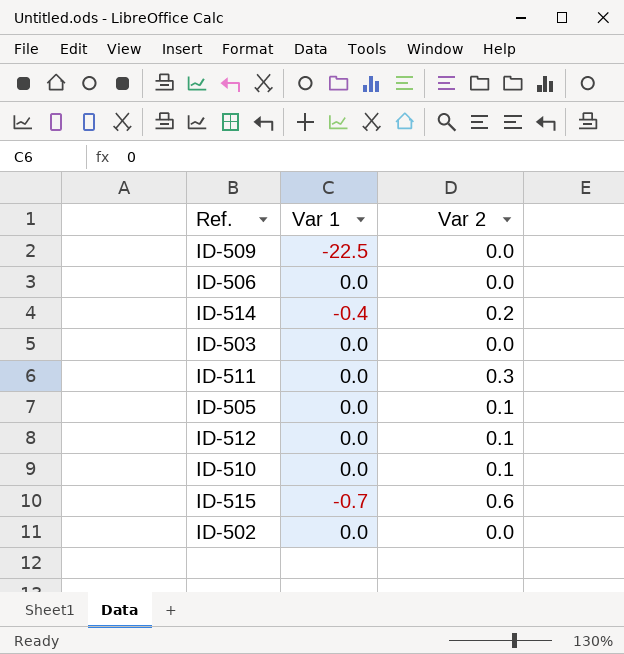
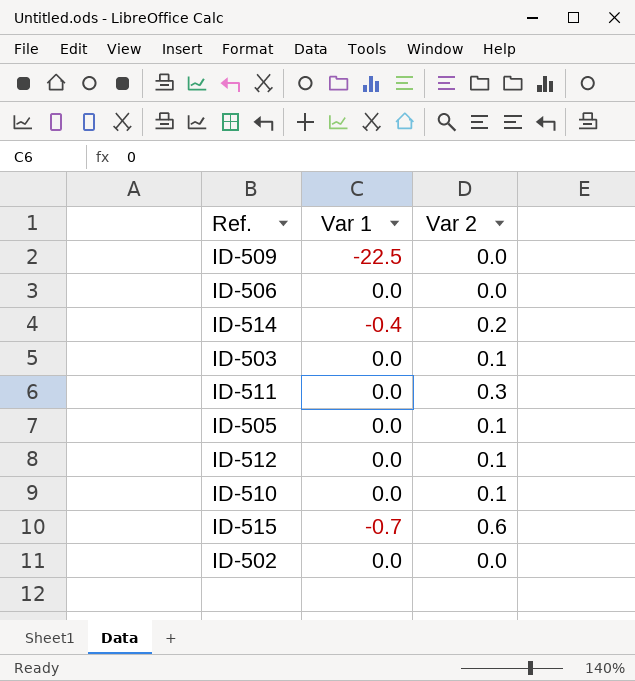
ID-503 | Var 2: 0.0 -> 0.1

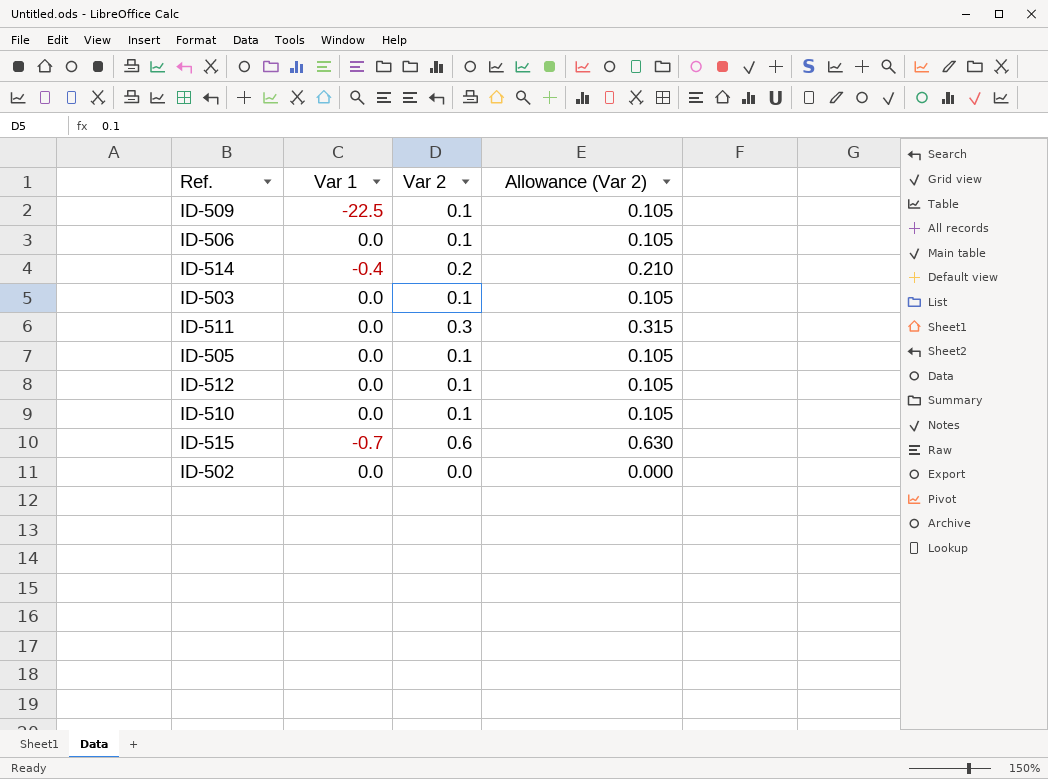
column Allowance (Var 2) | formula: none -> [Var 2] * 1.05
ID-509 | Var 2: 0.0 -> 0.1
ID-506 | Var 2: 0.0 -> 0.1

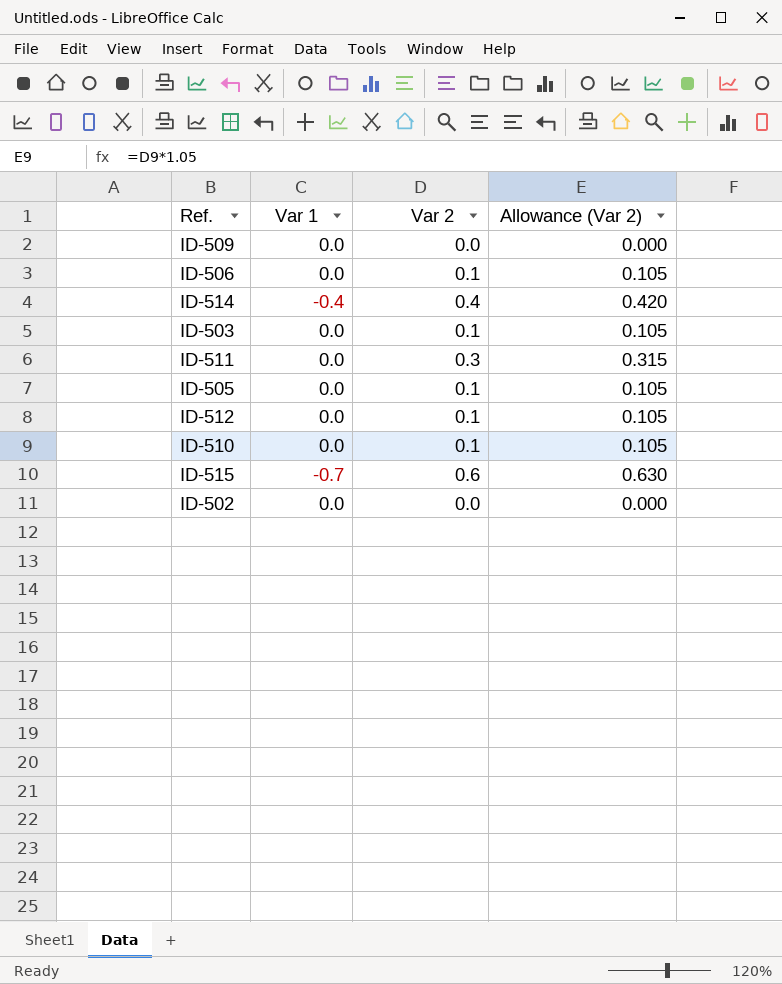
ID-509 | Var 1: -22.5 -> 0.0
ID-509 | Var 2: 0.1 -> 0.0
ID-509 | Allowance (Var 2): 0.105 -> 0.000
ID-514 | Var 2: 0.2 -> 0.4
ID-514 | Allowance (Var 2): 0.210 -> 0.420

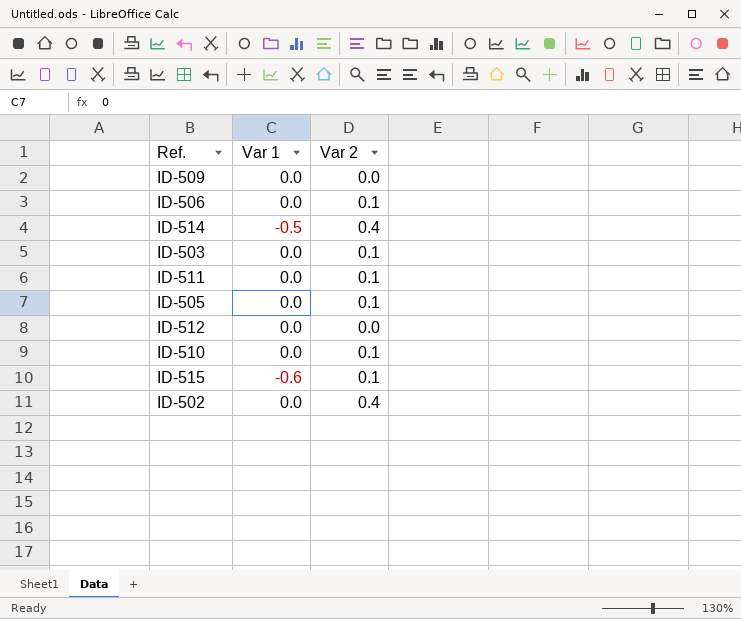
column Allowance (Var 2) | formula: [Var 2] * 1.05 -> none
ID-514 | Var 1: -0.4 -> -0.5
ID-511 | Var 2: 0.3 -> 0.1
ID-512 | Var 2: 0.1 -> 0.0
ID-515 | Var 1: -0.7 -> -0.6
ID-515 | Var 2: 0.6 -> 0.1
ID-502 | Var 2: 0.0 -> 0.4

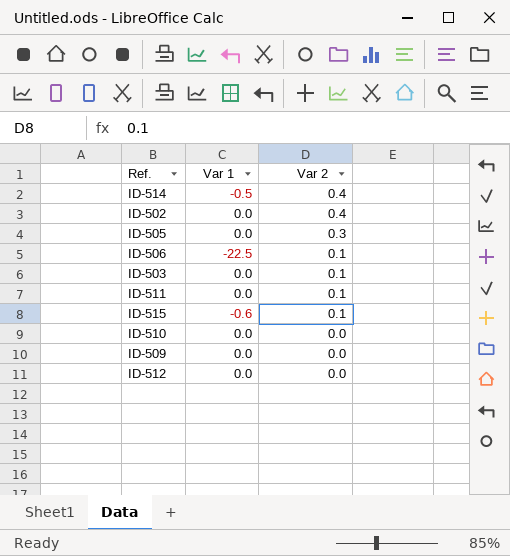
row order: none -> Var 2 descending
ID-505 | Var 2: 0.1 -> 0.3
ID-506 | Var 1: 0.0 -> -22.5
ID-510 | Var 2: 0.1 -> 0.0

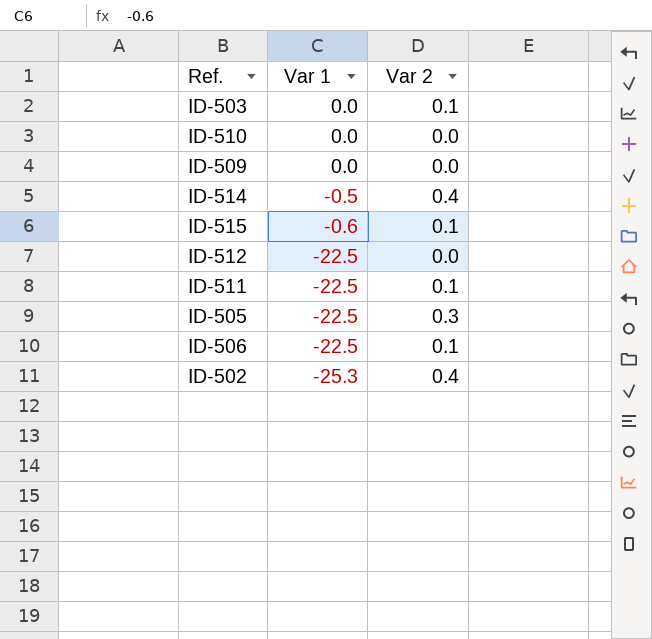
row order: Var 2 descending -> Var 1 descending
ID-512 | Var 1: 0.0 -> -22.5
ID-511 | Var 1: 0.0 -> -22.5
ID-505 | Var 1: 0.0 -> -22.5
ID-502 | Var 1: 0.0 -> -25.3

